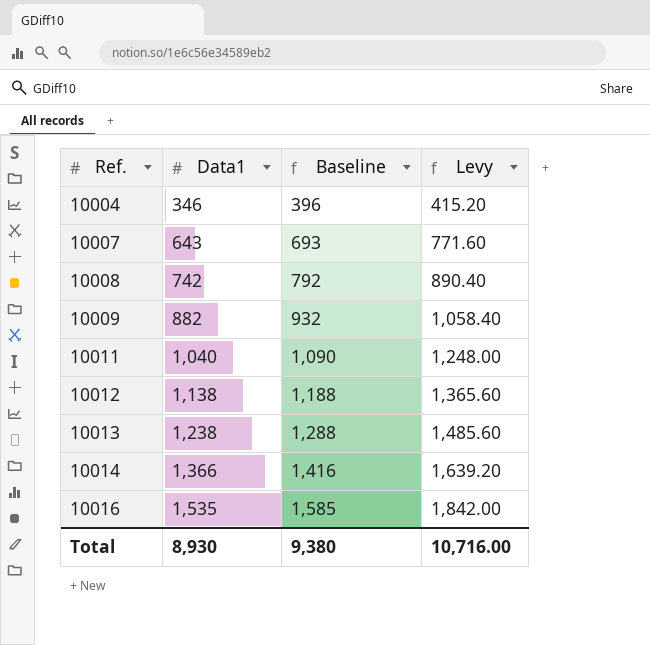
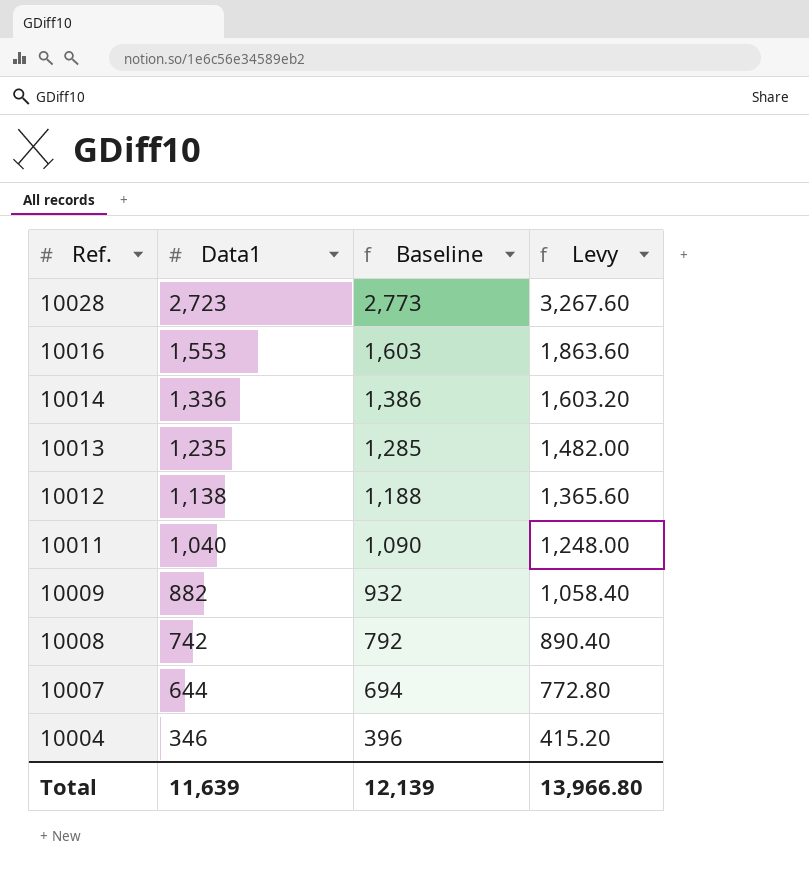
row order: Ref. ascending -> Ref. descending
row 10028: none -> 2,723 | 2,773 | 3,267.60
10016 | Data1: 1,535 -> 1,553
10016 | Baseline: 1,585 -> 1,603
10016 | Levy: 1,842.00 -> 1,863.60
10014 | Data1: 1,366 -> 1,336
10014 | Baseline: 1,416 -> 1,386
10014 | Levy: 1,639.20 -> 1,603.20
10013 | Data1: 1,238 -> 1,235
10013 | Baseline: 1,288 -> 1,285
10013 | Levy: 1,485.60 -> 1,482.00
10007 | Data1: 643 -> 644
10007 | Baseline: 693 -> 694
10007 | Levy: 771.60 -> 772.80
Total | Data1: 8,930 -> 11,639
Total | Baseline: 9,380 -> 12,139
Total | Levy: 10,716.00 -> 13,966.80

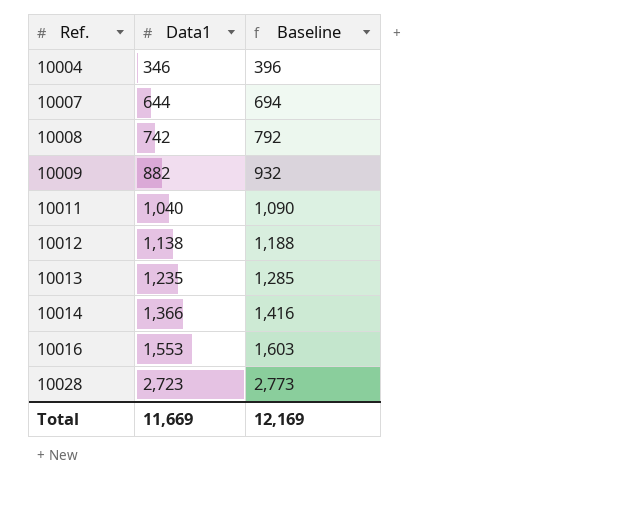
row order: Ref. descending -> Ref. ascending
column Levy | formula: [Data1] * 1.2 -> none
10014 | Data1: 1,336 -> 1,366
10014 | Baseline: 1,386 -> 1,416
Total | Data1: 11,639 -> 11,669
Total | Baseline: 12,139 -> 12,169

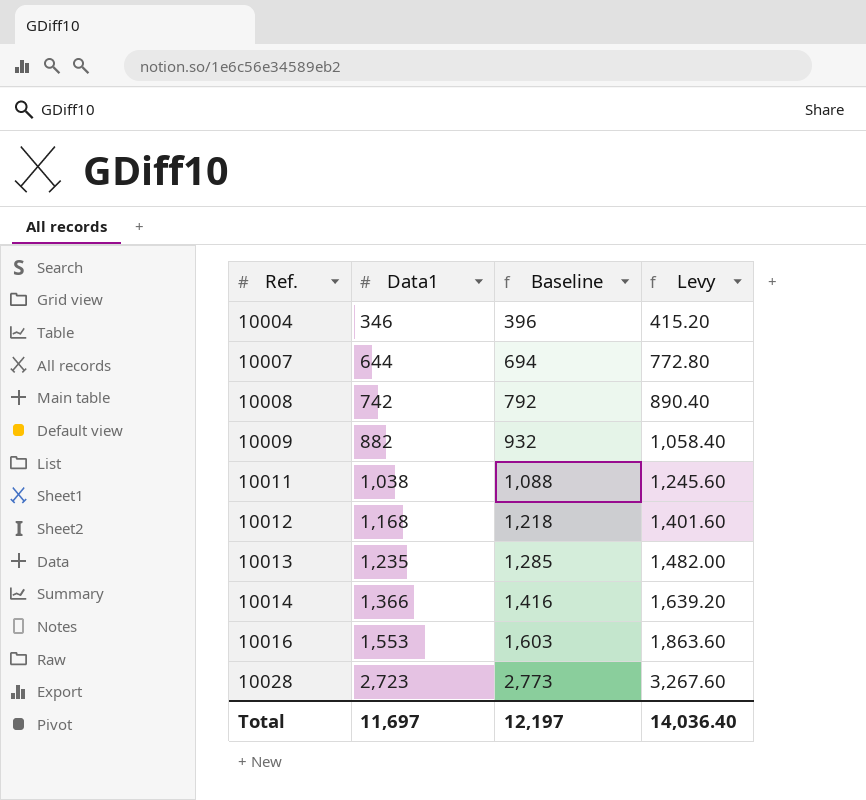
column Levy | formula: none -> [Data1] * 1.2
10011 | Data1: 1,040 -> 1,038
10011 | Baseline: 1,090 -> 1,088
10012 | Data1: 1,138 -> 1,168
10012 | Baseline: 1,188 -> 1,218
Total | Data1: 11,669 -> 11,697
Total | Baseline: 12,169 -> 12,197

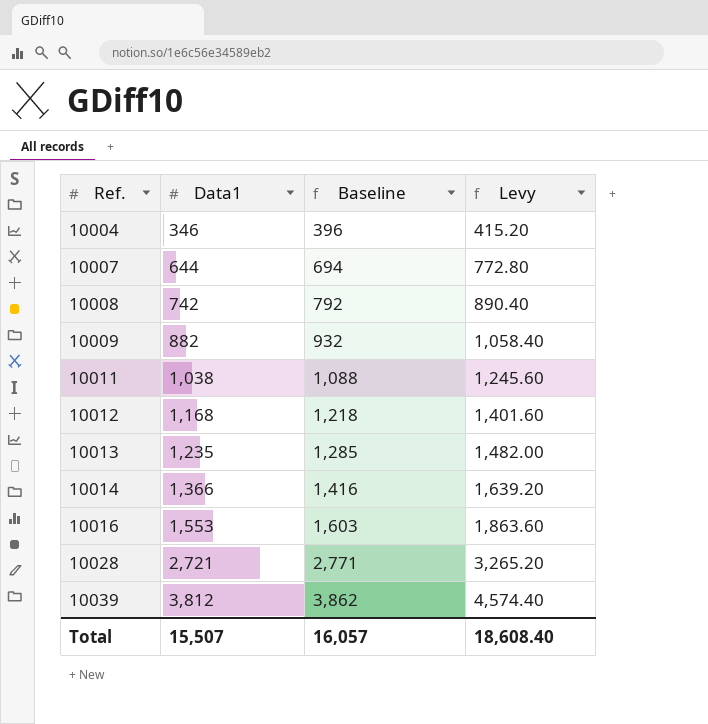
10028 | Data1: 2,723 -> 2,721
10028 | Baseline: 2,773 -> 2,771
10028 | Levy: 3,267.60 -> 3,265.20
row 10039: none -> 3,812 | 3,862 | 4,574.40
Total | Data1: 11,697 -> 15,507
Total | Baseline: 12,197 -> 16,057
Total | Levy: 14,036.40 -> 18,608.40

